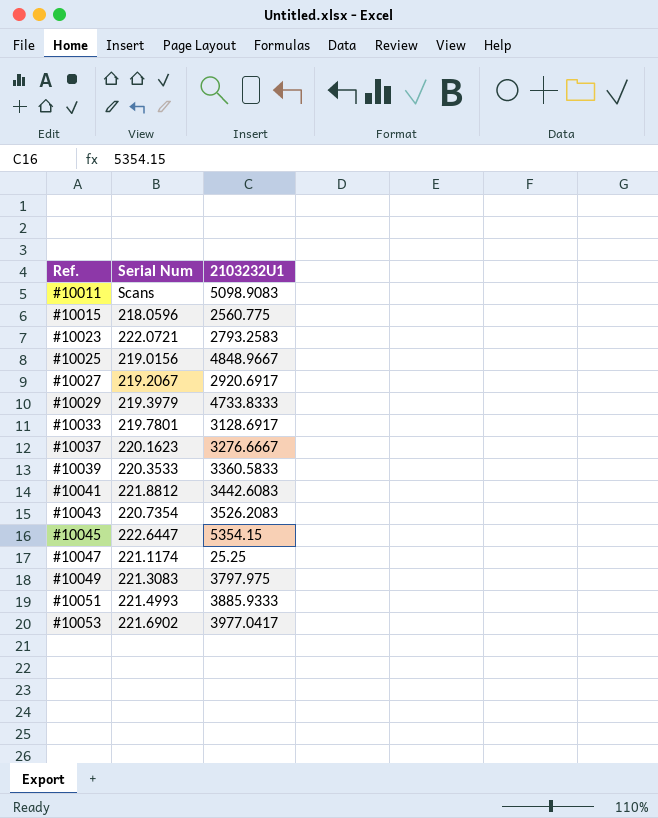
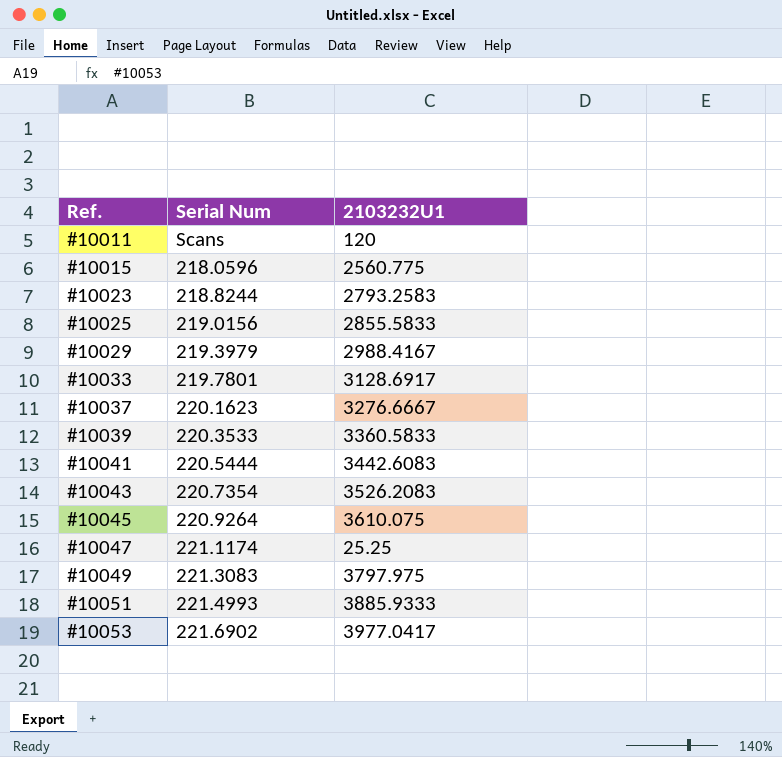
row #10027: 219.2067 | 2920.6917 -> none
#10011 | 2103232U1: 5098.9083 -> 120
#10023 | Serial Num: 222.0721 -> 218.8244
#10025 | 2103232U1: 4848.9667 -> 2855.5833
#10029 | 2103232U1: 4733.8333 -> 2988.4167
#10041 | Serial Num: 221.8812 -> 220.5444
#10045 | Serial Num: 222.6447 -> 220.9264
#10045 | 2103232U1: 5354.15 -> 3610.075

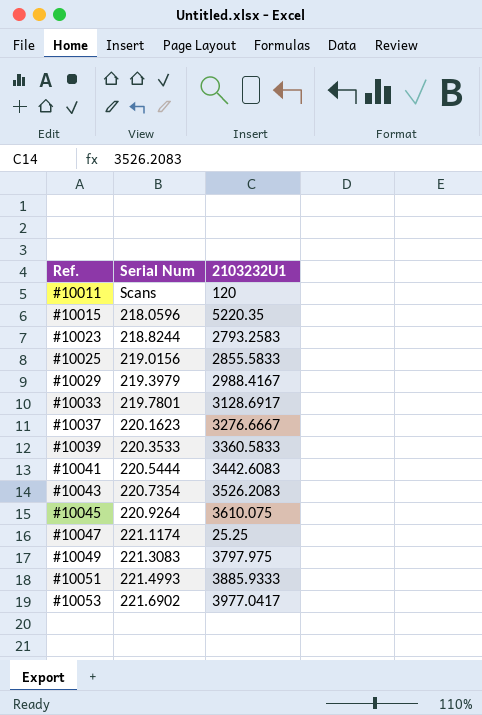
#10015 | 2103232U1: 2560.775 -> 5220.35

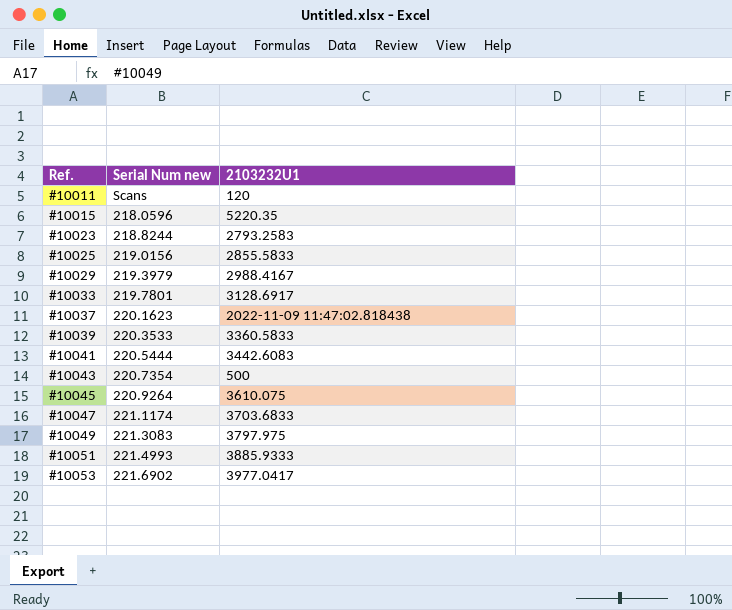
column name: Serial Num -> Serial Num new
#10037 | 2103232U1: 3276.6667 -> 2022-11-09 11:47:02.818438
#10043 | 2103232U1: 3526.2083 -> 500
#10047 | 2103232U1: 25.25 -> 3703.6833

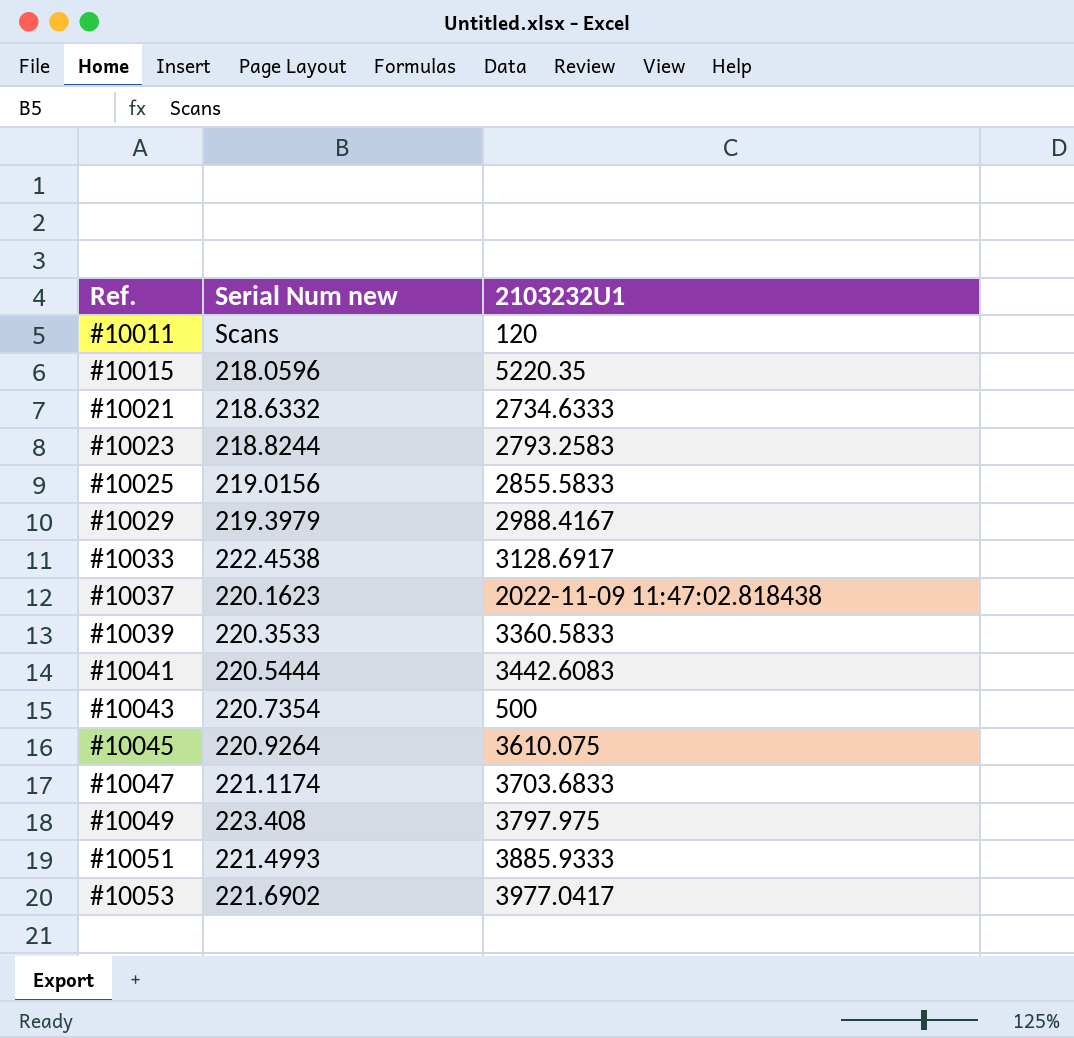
row #10021: none -> 218.6332 | 2734.6333
#10033 | Serial Num new: 219.7801 -> 222.4538
#10049 | Serial Num new: 221.3083 -> 223.408

